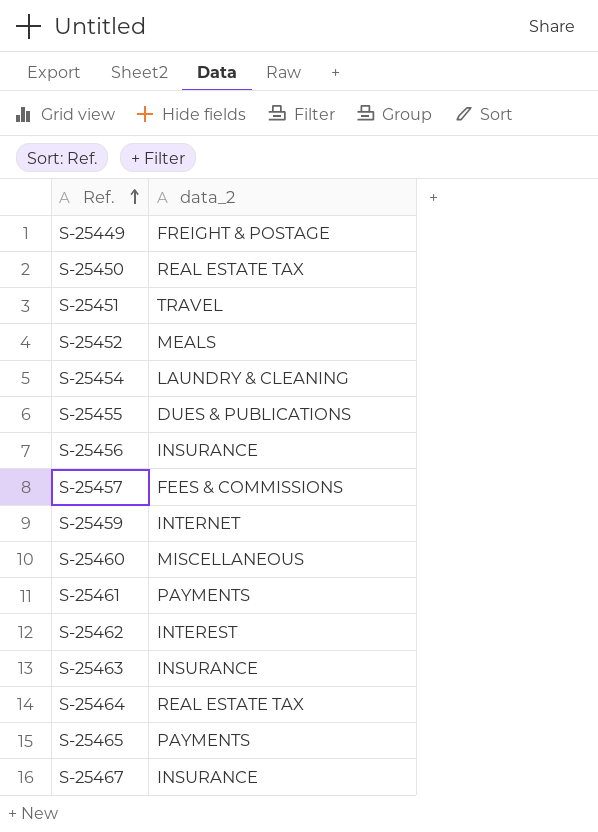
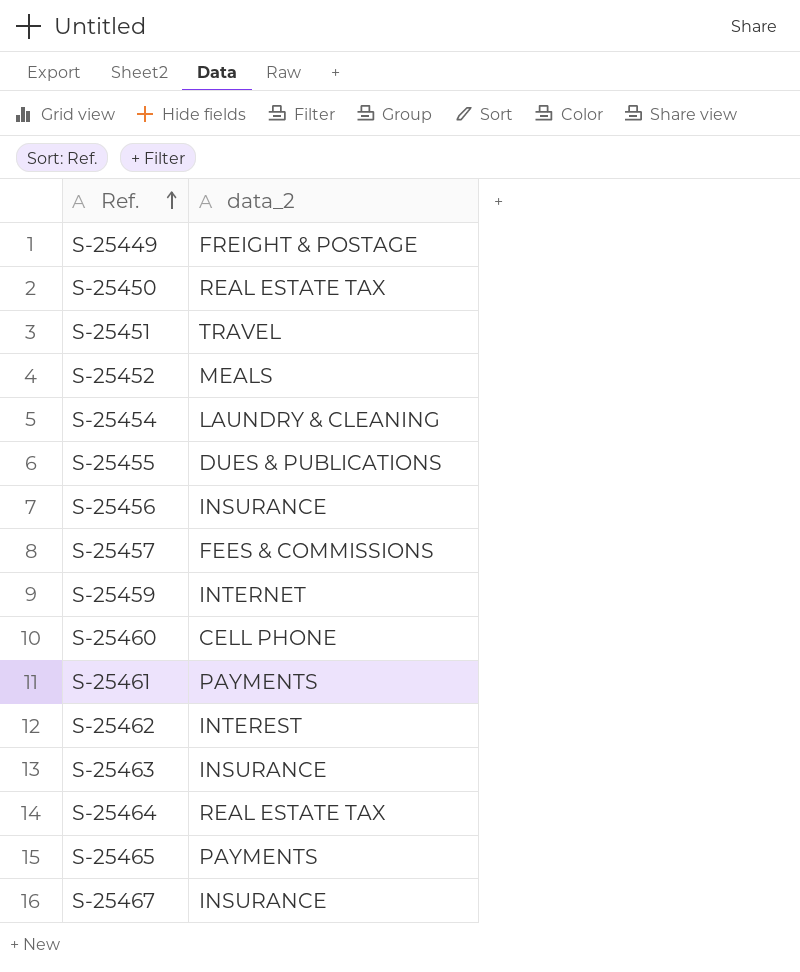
S-25460 | data_2: MISCELLANEOUS -> CELL PHONE

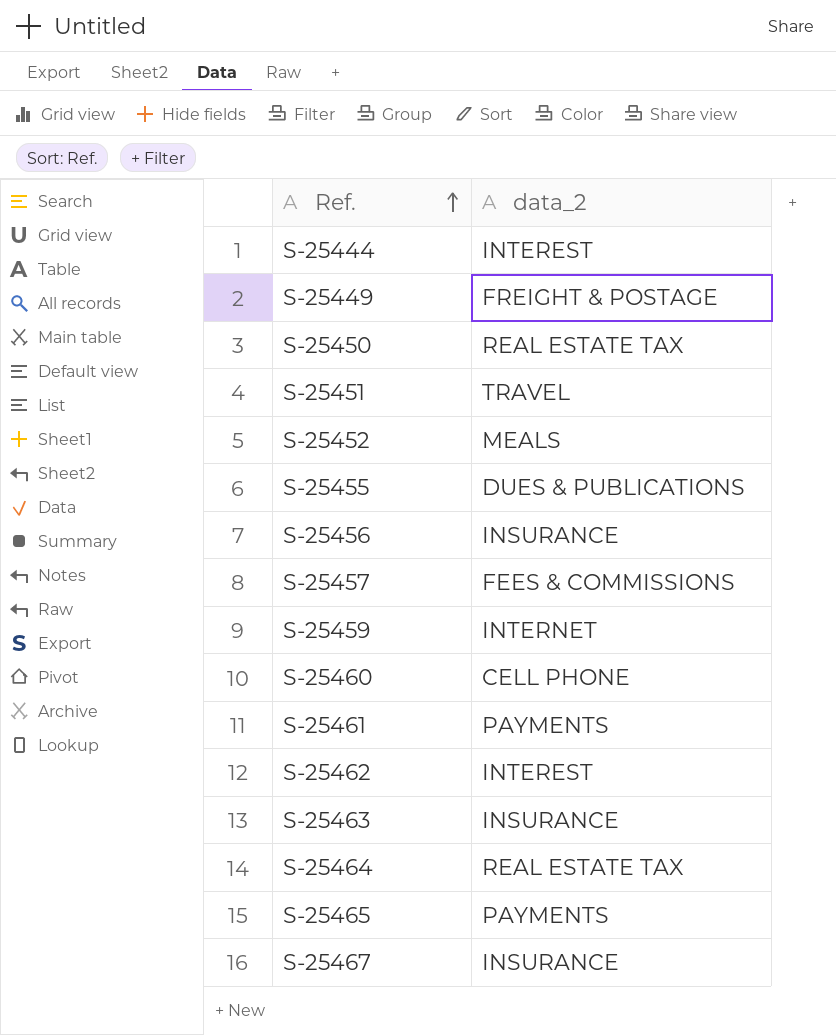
row S-25454: LAUNDRY & CLEANING -> none
row S-25444: none -> INTEREST

